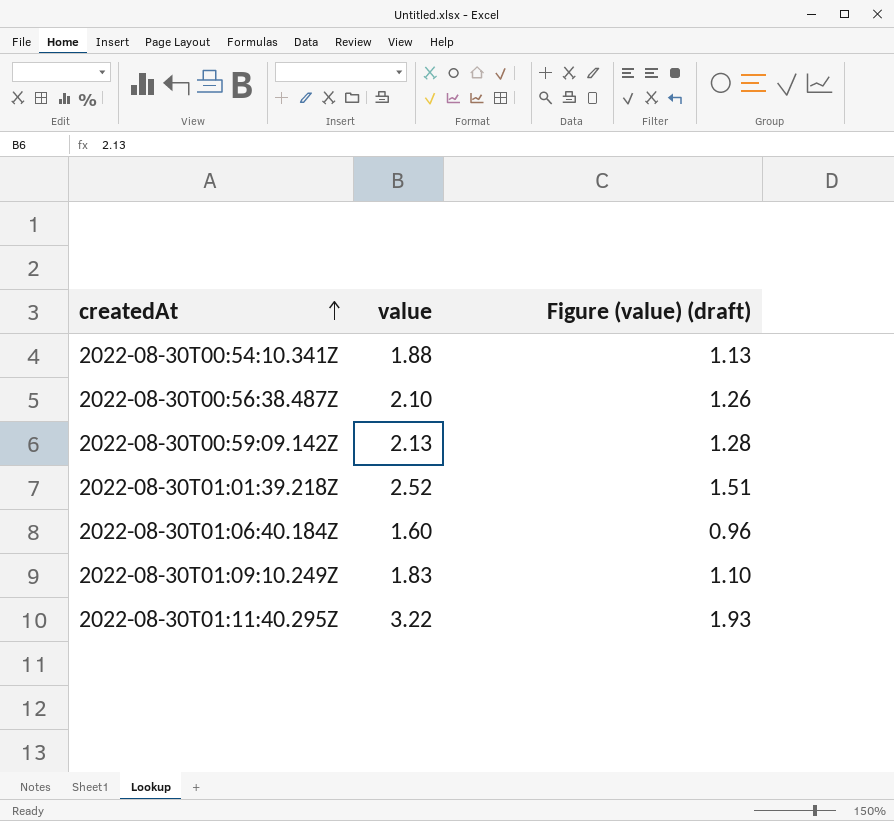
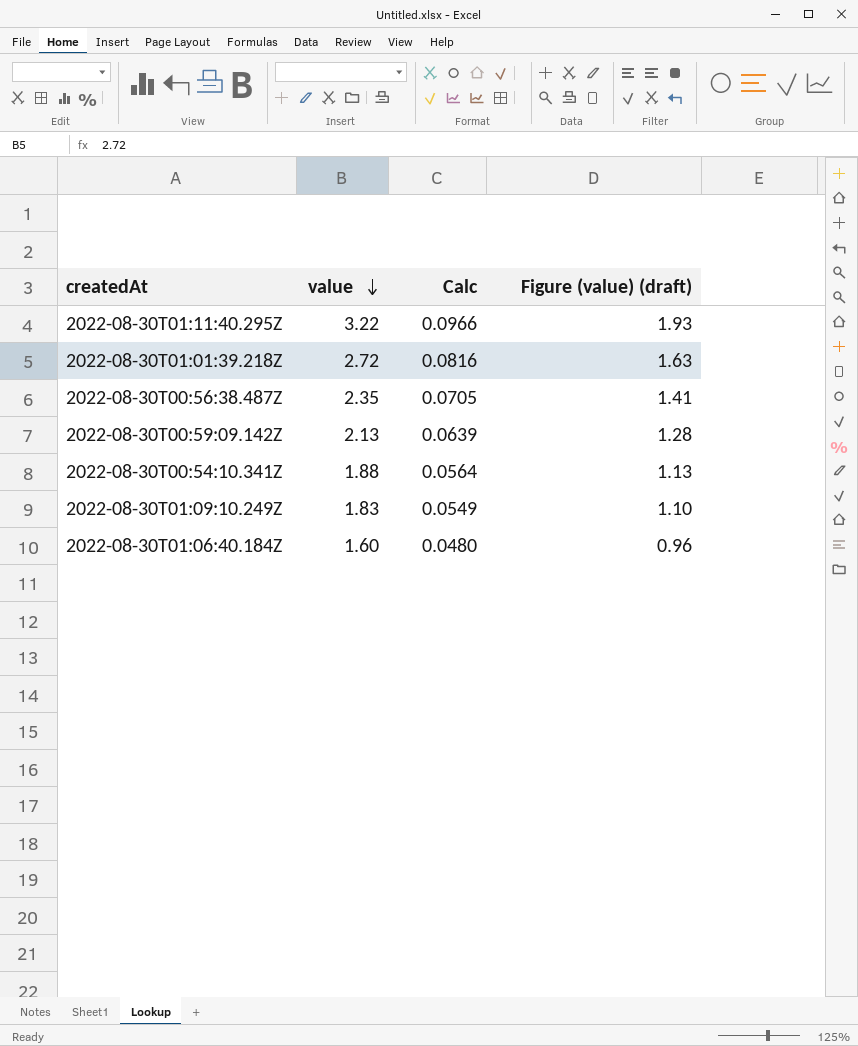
row order: createdAt ascending -> value descending
column Calc | formula: none -> [value] * 0.03
2022-08-30T01:01:39.218Z | value: 2.52 -> 2.72
2022-08-30T01:01:39.218Z | Figure (value) (draft): 1.51 -> 1.63
2022-08-30T00:56:38.487Z | value: 2.10 -> 2.35
2022-08-30T00:56:38.487Z | Figure (value) (draft): 1.26 -> 1.41

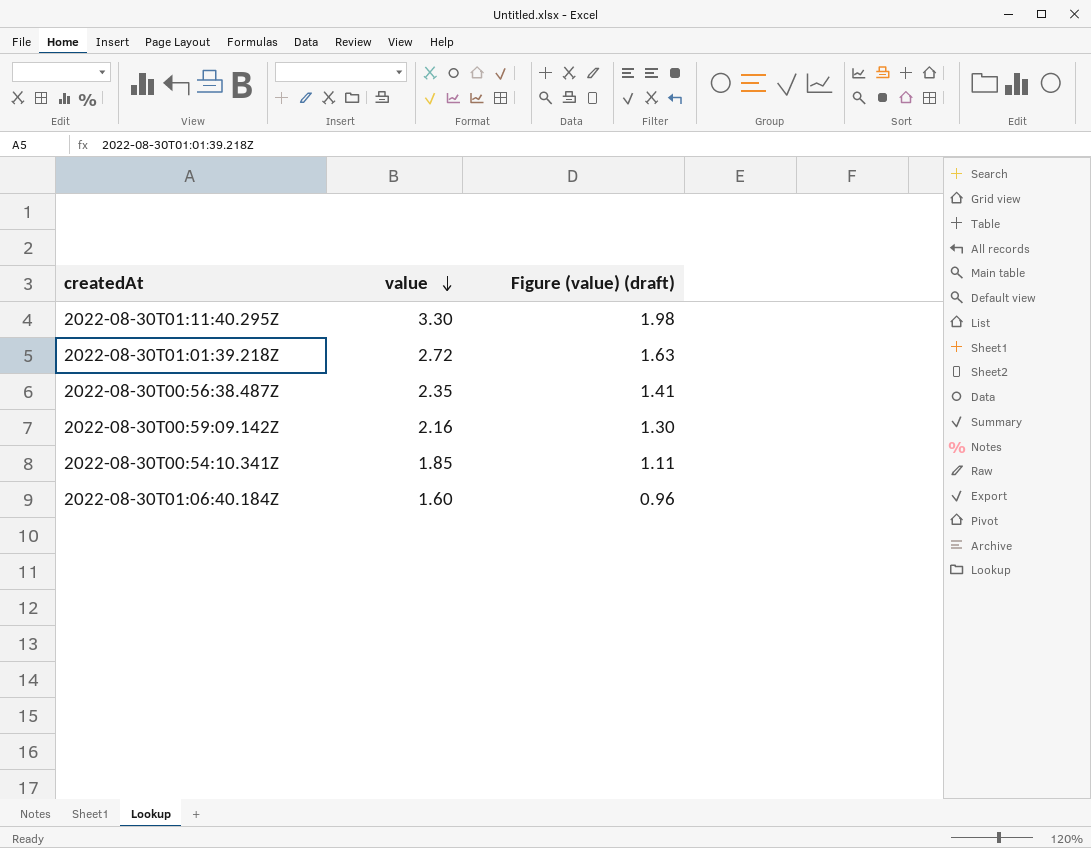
column Calc | formula: [value] * 0.03 -> none
row 2022-08-30T01:09:10.249Z: 1.83 | 0.0549 | 1.10 -> none
2022-08-30T01:11:40.295Z | value: 3.22 -> 3.30
2022-08-30T01:11:40.295Z | Figure (value) (draft): 1.93 -> 1.98
2022-08-30T00:59:09.142Z | value: 2.13 -> 2.16
2022-08-30T00:59:09.142Z | Figure (value) (draft): 1.28 -> 1.30
2022-08-30T00:54:10.341Z | value: 1.88 -> 1.85
2022-08-30T00:54:10.341Z | Figure (value) (draft): 1.13 -> 1.11

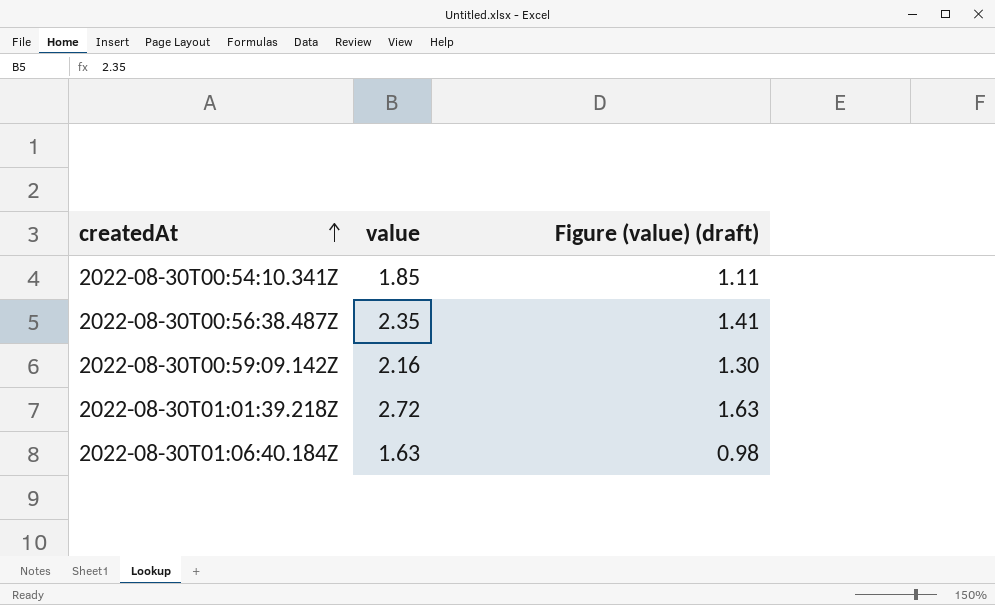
row order: value descending -> createdAt ascending
row 2022-08-30T01:11:40.295Z: 3.30 | 1.98 -> none
2022-08-30T01:06:40.184Z | value: 1.60 -> 1.63
2022-08-30T01:06:40.184Z | Figure (value) (draft): 0.96 -> 0.98

